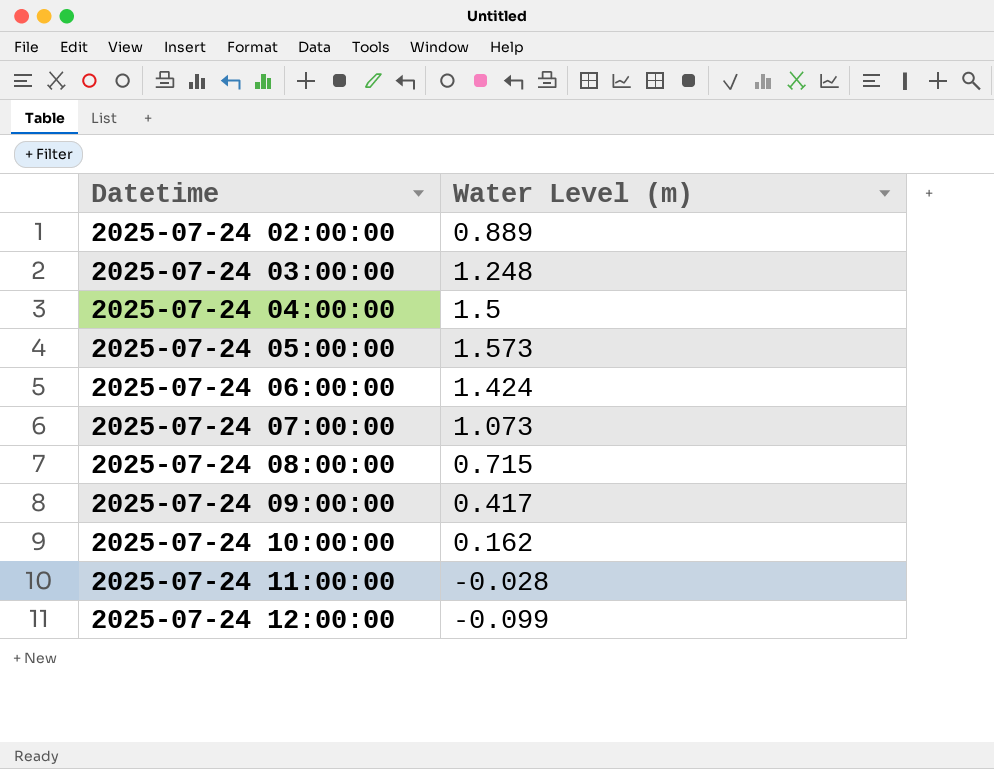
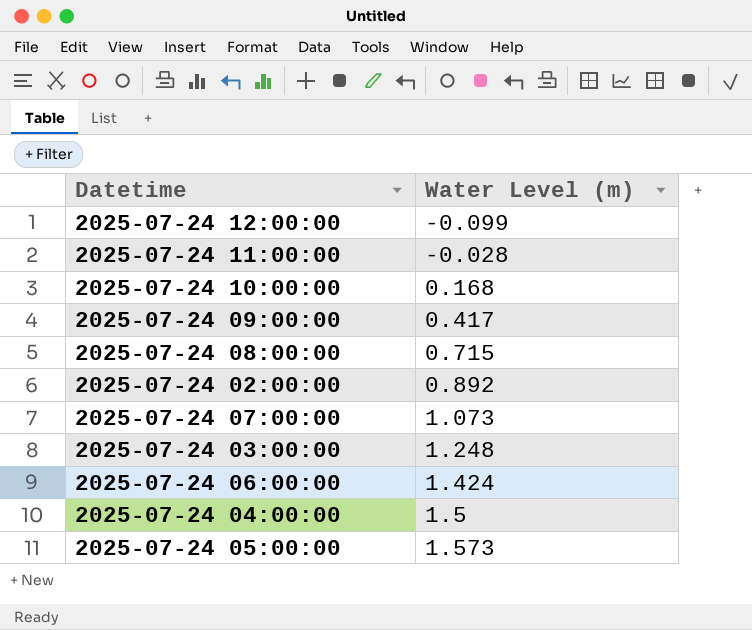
row order: Datetime ascending -> Water Level (m) ascending
2025-07-24 10:00:00 | Water Level (m): 0.162 -> 0.168
2025-07-24 02:00:00 | Water Level (m): 0.889 -> 0.892

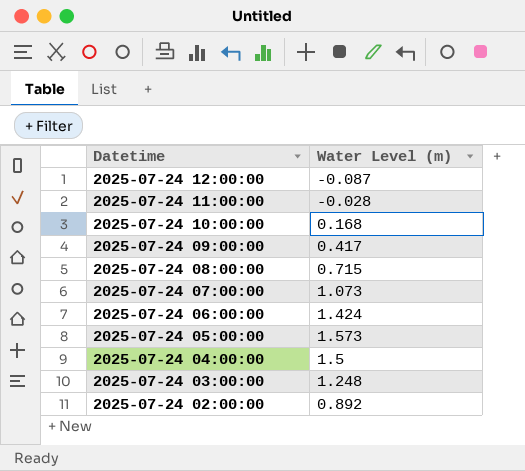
row order: Water Level (m) ascending -> Datetime descending
2025-07-24 12:00:00 | Water Level (m): -0.099 -> -0.087

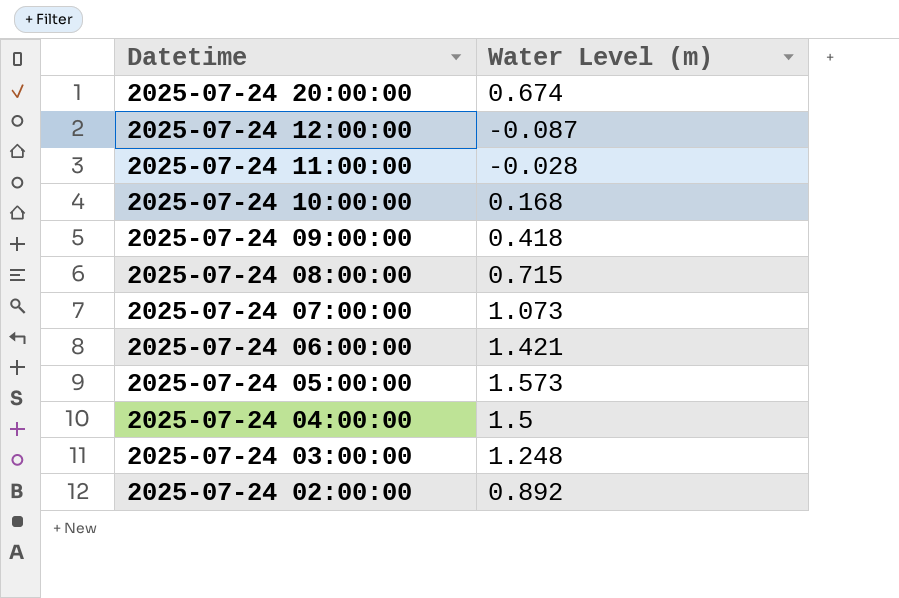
row 2025-07-24 20:00:00: none -> 0.674
2025-07-24 09:00:00 | Water Level (m): 0.417 -> 0.418
2025-07-24 06:00:00 | Water Level (m): 1.424 -> 1.421

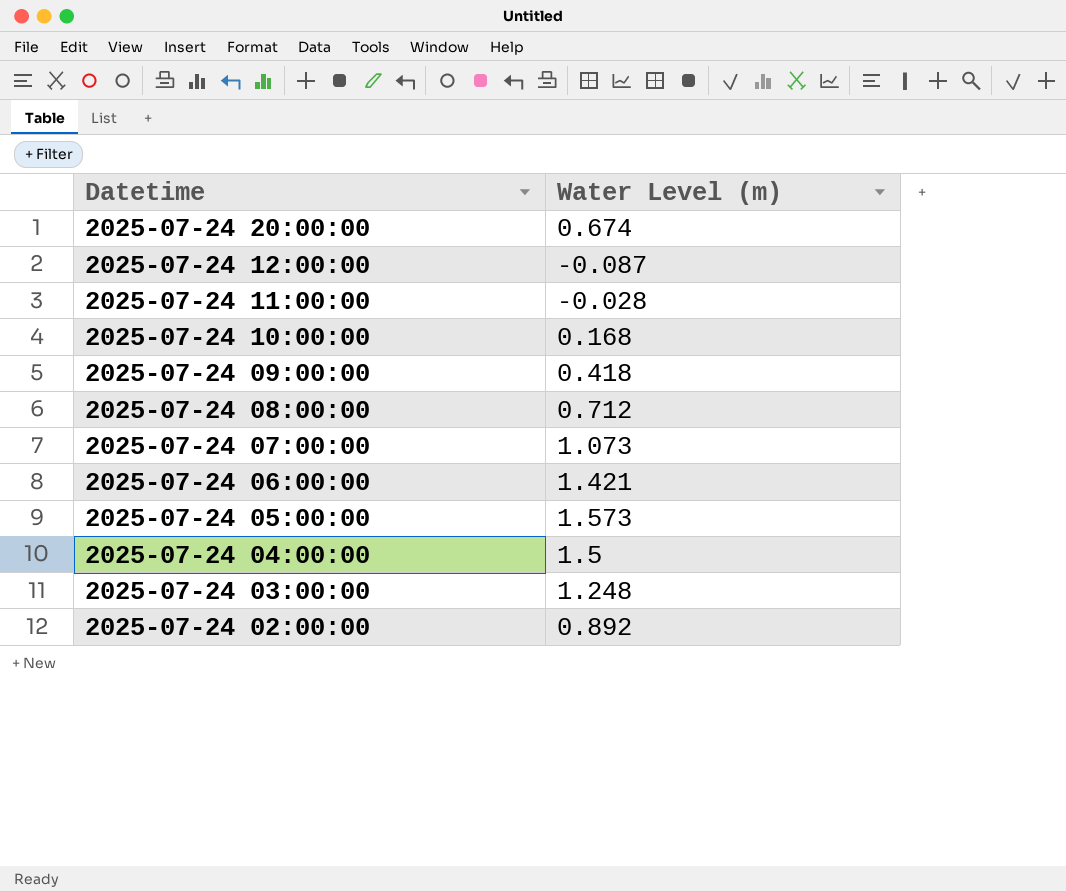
2025-07-24 08:00:00 | Water Level (m): 0.715 -> 0.712

